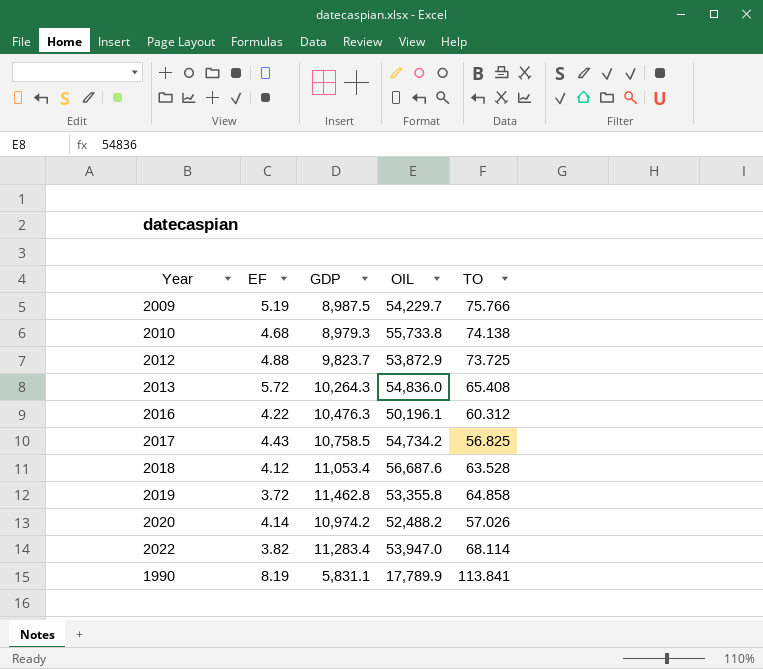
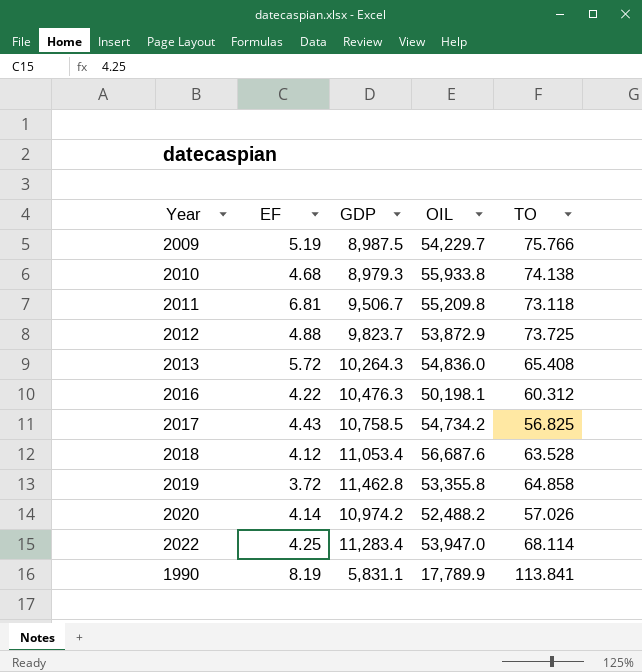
2010 | OIL: 55,733.8 -> 55,933.8
row 2011: none -> 6.81 | 9,506.7 | 55,209.8 | 73.118
2016 | OIL: 50,196.1 -> 50,198.1
2022 | EF: 3.82 -> 4.25

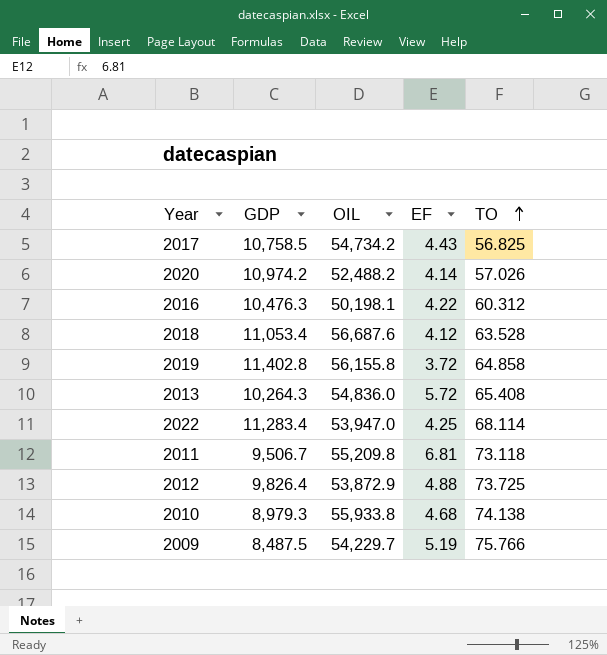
row order: none -> TO ascending
column EF | position: 2 -> 4
row 1990: 8.19 | 5,831.1 | 17,789.9 | 113.841 -> none
2019 | GDP: 11,462.8 -> 11,402.8
2019 | OIL: 53,355.8 -> 56,155.8
2012 | GDP: 9,823.7 -> 9,826.4
2009 | GDP: 8,987.5 -> 8,487.5

